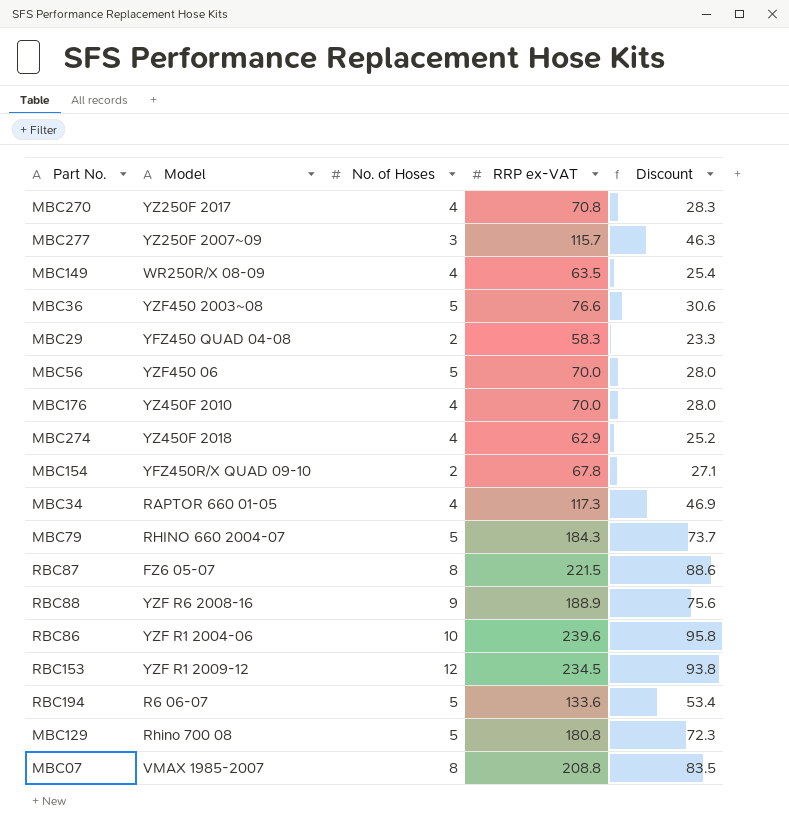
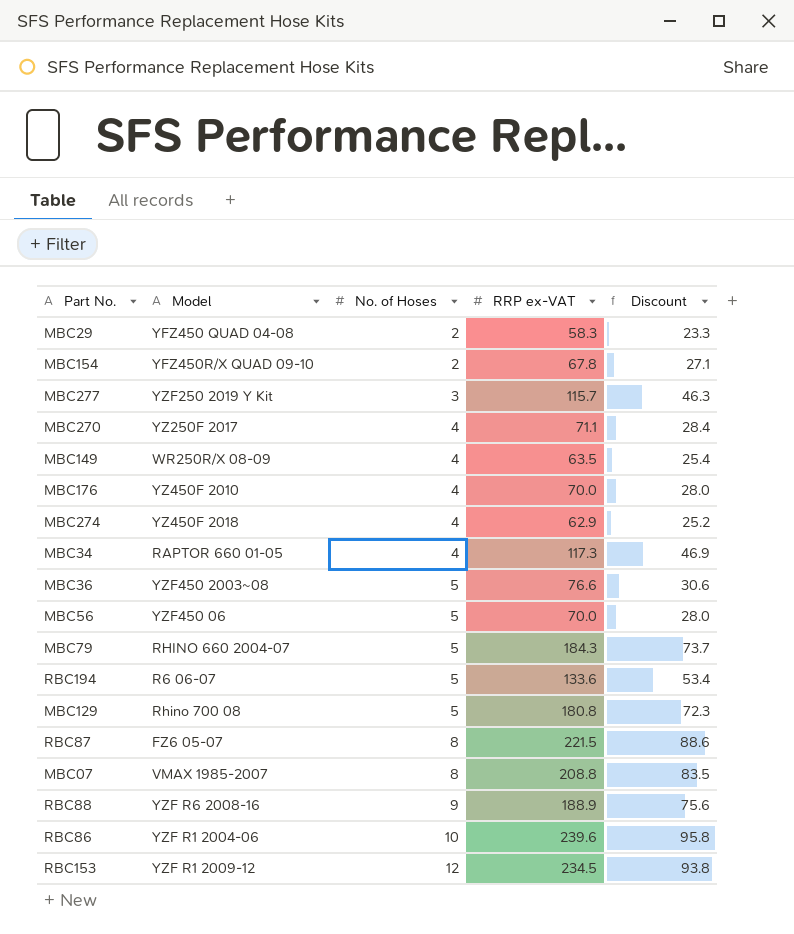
row order: none -> No. of Hoses ascending
MBC277 | Model: YZ250F 2007~09 -> YZF250 2019 Y Kit
MBC270 | RRP ex-VAT: 70.8 -> 71.1
MBC270 | Discount: 28.3 -> 28.4

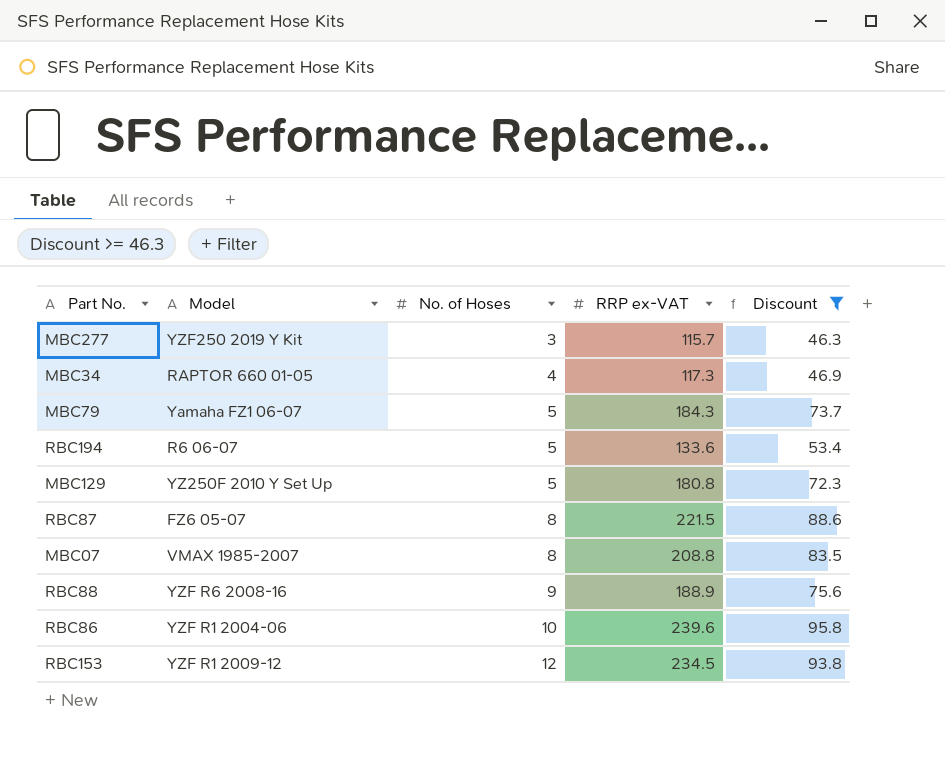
filter: none -> Discount >= 46.3
MBC79 | Model: RHINO 660 2004-07 -> Yamaha FZ1 06-07
MBC129 | Model: Rhino 700 08 -> YZ250F 2010 Y Set Up

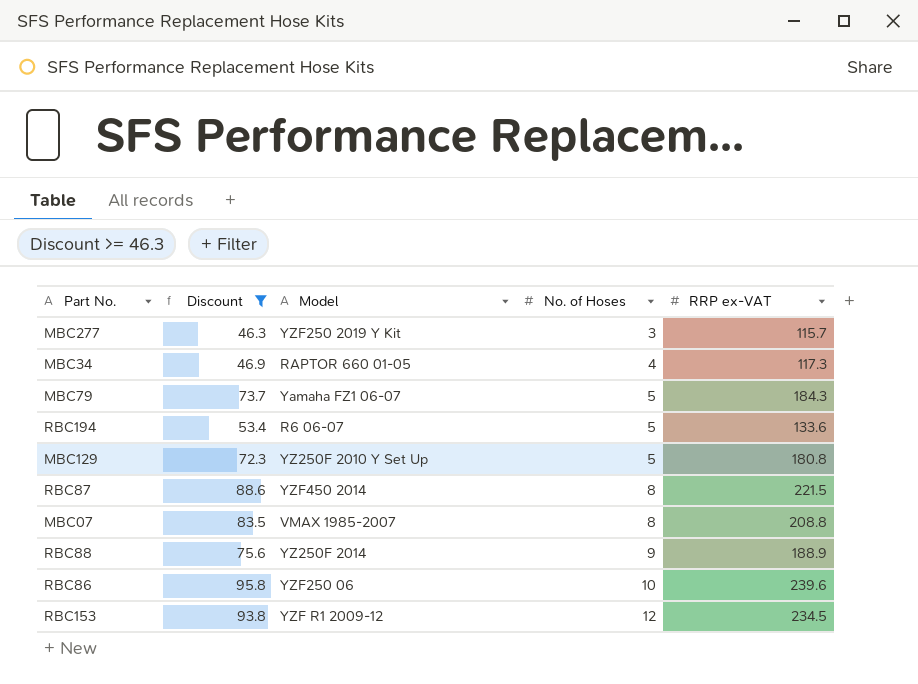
column Discount | position: 5 -> 2
RBC87 | Model: FZ6 05-07 -> YZF450 2014
RBC88 | Model: YZF R6 2008-16 -> YZ250F 2014
RBC86 | Model: YZF R1 2004-06 -> YZF250 06

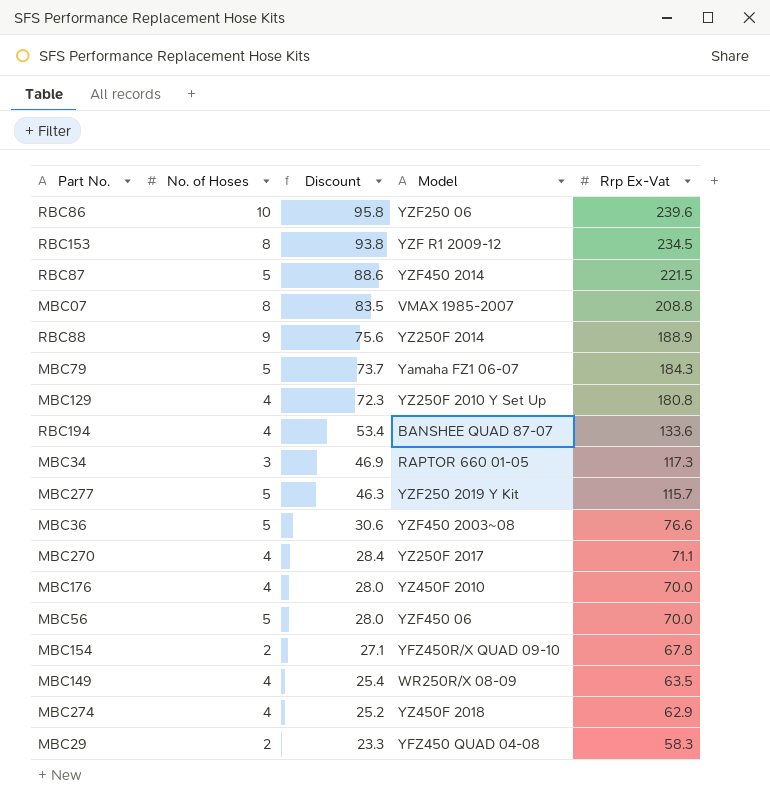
filter: Discount >= 46.3 -> none
row order: No. of Hoses ascending -> Discount descending
column No. of Hoses | position: 4 -> 2
column name: RRP ex-VAT -> Rrp Ex-Vat
RBC153 | No. of Hoses: 12 -> 8
RBC87 | No. of Hoses: 8 -> 5
MBC129 | No. of Hoses: 5 -> 4
RBC194 | No. of Hoses: 5 -> 4
RBC194 | Model: R6 06-07 -> BANSHEE QUAD 87-07
MBC34 | No. of Hoses: 4 -> 3
MBC277 | No. of Hoses: 3 -> 5

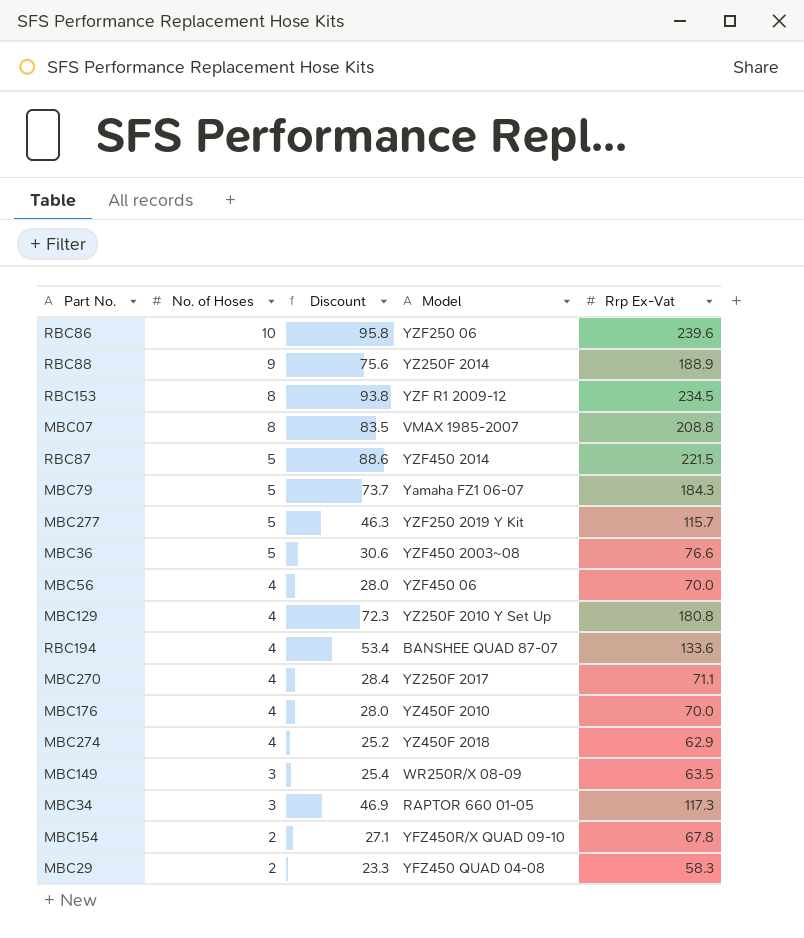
row order: Discount descending -> No. of Hoses descending
MBC56 | No. of Hoses: 5 -> 4
MBC149 | No. of Hoses: 4 -> 3

